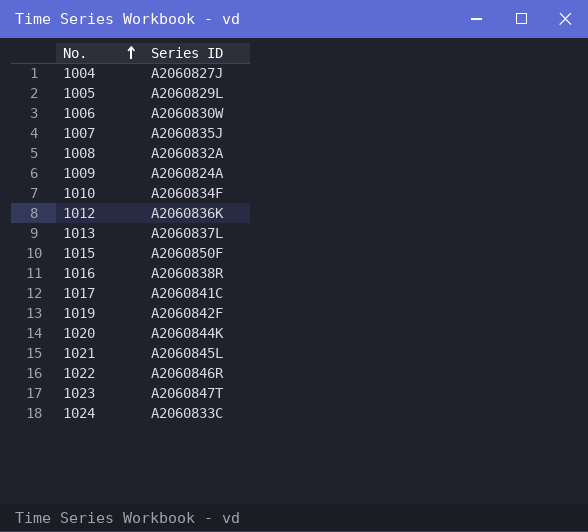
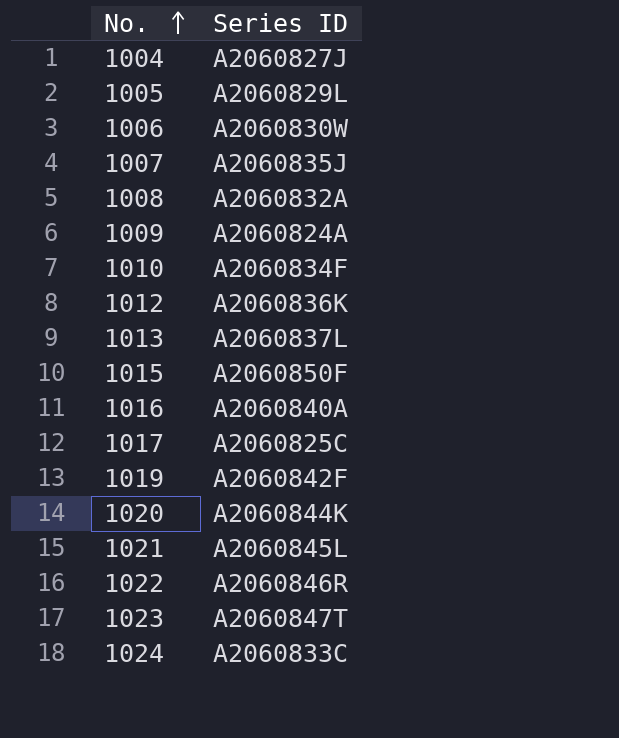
1016 | Series ID: A2060838R -> A2060840A
1017 | Series ID: A2060841C -> A2060825C

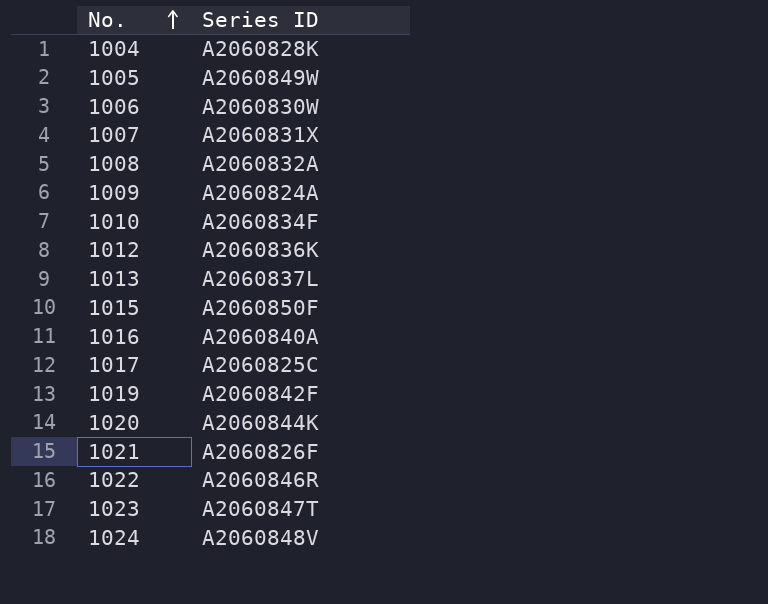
1004 | Series ID: A2060827J -> A2060828K
1005 | Series ID: A2060829L -> A2060849W
1007 | Series ID: A2060835J -> A2060831X
1021 | Series ID: A2060845L -> A2060826F
1024 | Series ID: A2060833C -> A2060848V

